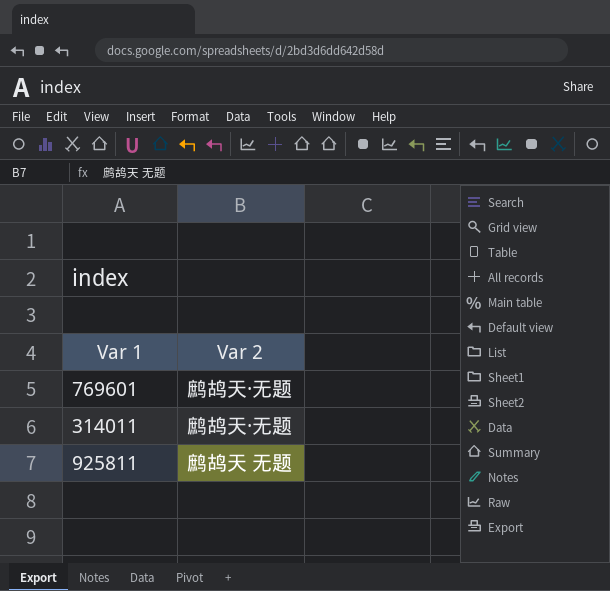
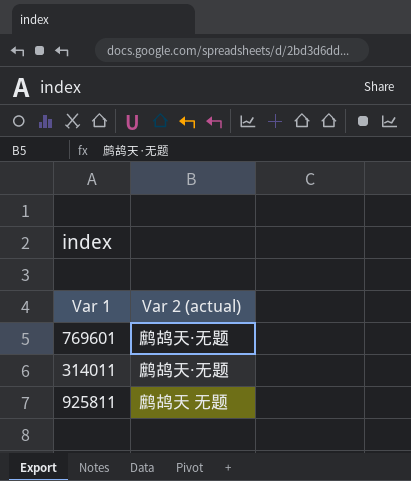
column name: Var 2 -> Var 2 (actual)

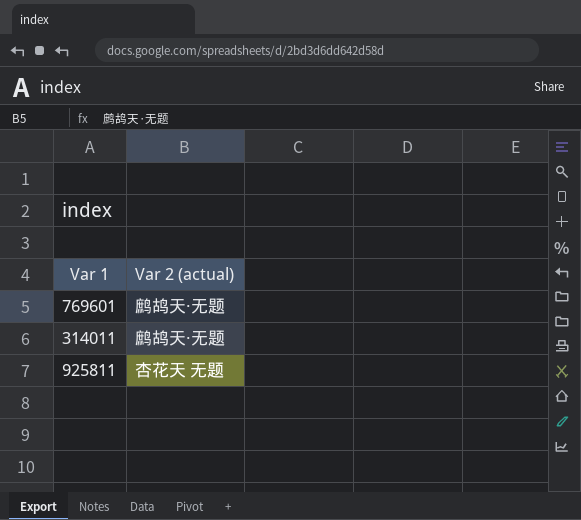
925811 | Var 2 (actual): 鹧鸪天 无题 -> 杏花天 无题

